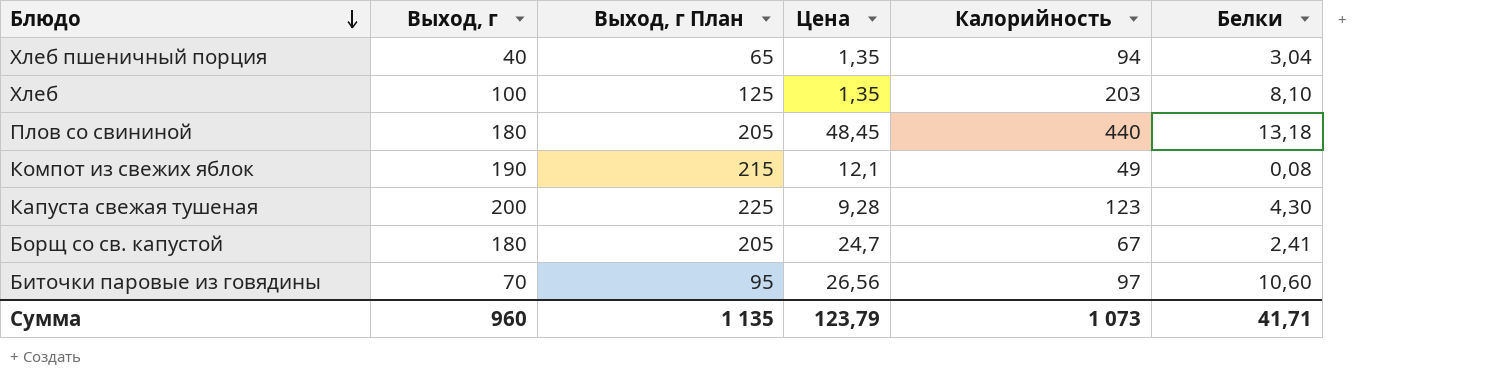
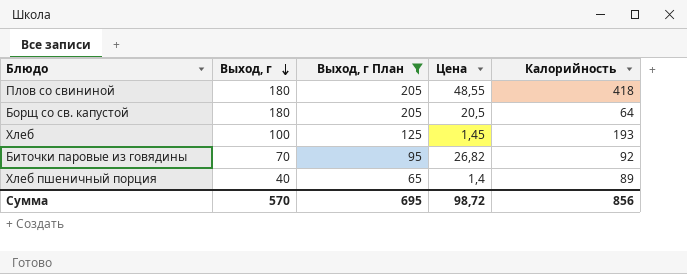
filter: none -> Выход, г План <= 205
row order: Блюдо descending -> Выход, г descending
column Белки | position: 6 -> none
Плов со свининой | Цена: 48,45 -> 48,55
Плов со свининой | Калорийность: 440 -> 418
Борщ со св. капустой | Цена: 24,7 -> 20,5
Борщ со св. капустой | Калорийность: 67 -> 64
Хлеб | Цена: 1,35 -> 1,45
Хлеб | Калорийность: 203 -> 193
Биточки паровые из говядины | Цена: 26,56 -> 26,82
Биточки паровые из говядины | Калорийность: 97 -> 92
Хлеб пшеничный порция | Цена: 1,35 -> 1,4
Хлеб пшеничный порция | Калорийность: 94 -> 89
Сумма | Выход, г: 960 -> 570
Сумма | Выход, г План: 1 135 -> 695
Сумма | Цена: 123,79 -> 98,72
Сумма | Калорийность: 1 073 -> 856

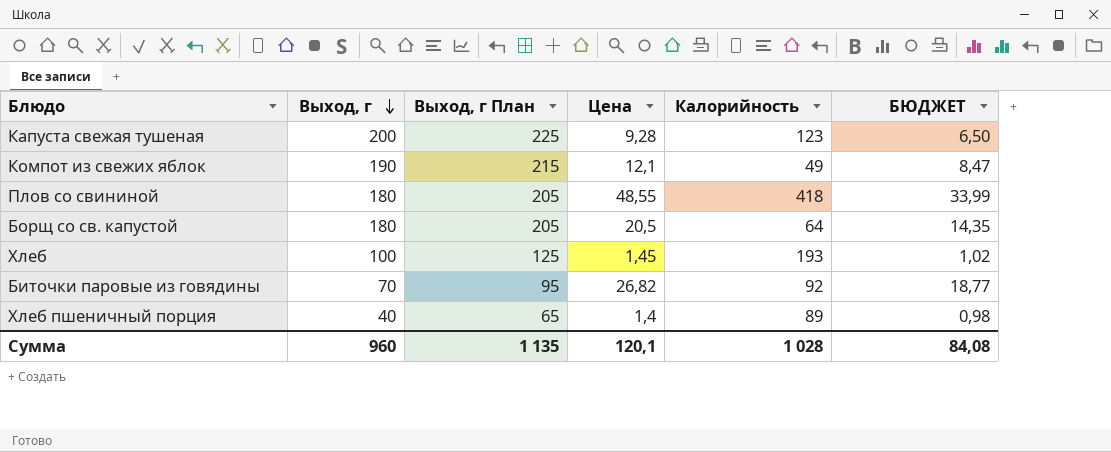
filter: Выход, г План <= 205 -> none
column БЮДЖЕТ | formula: none -> [Цена] * 0,7
Сумма | Выход, г: 570 -> 960
Сумма | Выход, г План: 695 -> 1 135
Сумма | Цена: 98,72 -> 120,1
Сумма | Калорийность: 856 -> 1 028

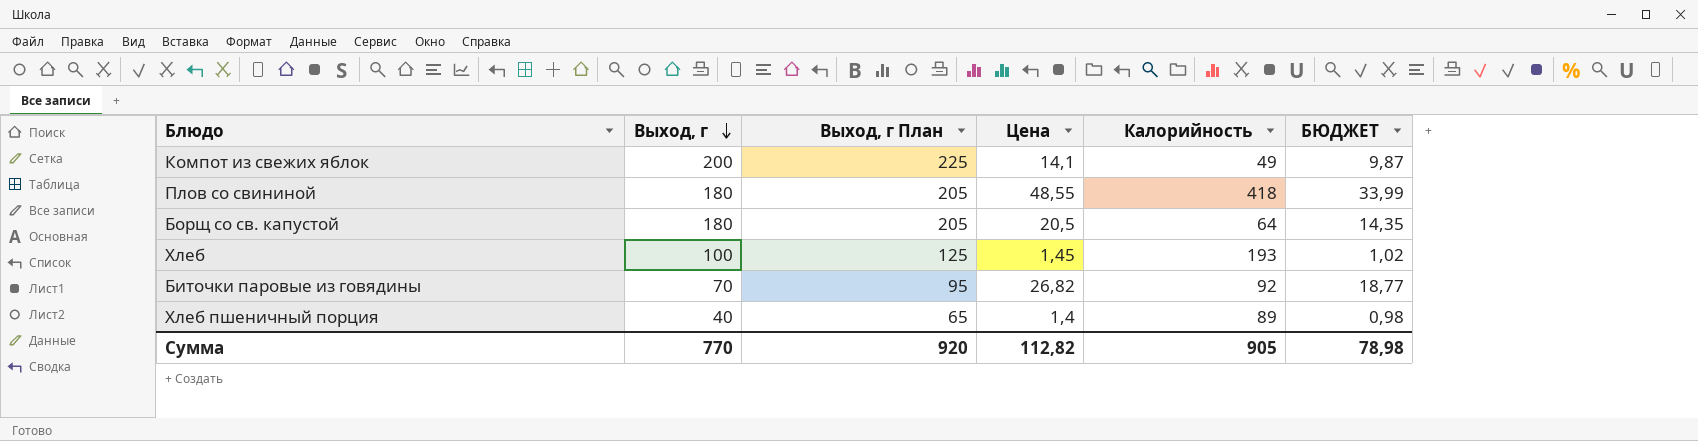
row Капуста свежая тушеная: 200 | 225 | 9,28 | 123 | 6,50 -> none
Компот из свежих яблок | Выход, г: 190 -> 200
Компот из свежих яблок | Выход, г План: 215 -> 225
Компот из свежих яблок | Цена: 12,1 -> 14,1
Компот из свежих яблок | БЮДЖЕТ: 8,47 -> 9,87
Сумма | Выход, г: 960 -> 770
Сумма | Выход, г План: 1 135 -> 920
Сумма | Цена: 120,1 -> 112,82
Сумма | Калорийность: 1 028 -> 905
Сумма | БЮДЖЕТ: 84,08 -> 78,98

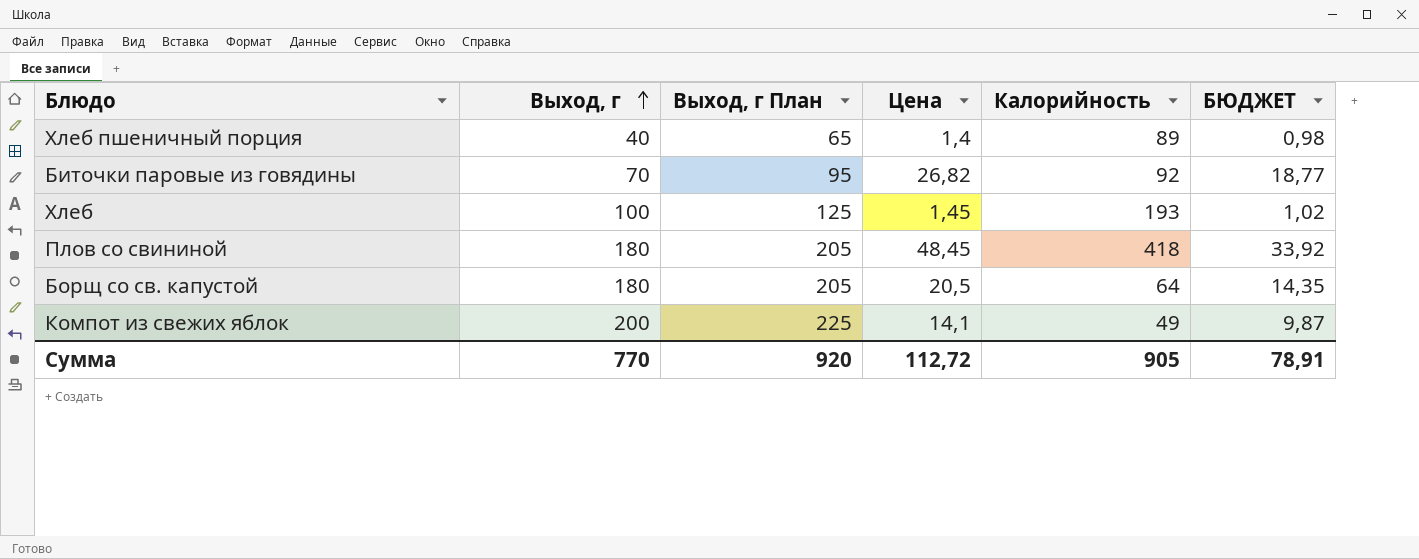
row order: Выход, г descending -> Выход, г ascending
Плов со свининой | Цена: 48,55 -> 48,45
Плов со свининой | БЮДЖЕТ: 33,99 -> 33,92
Сумма | Цена: 112,82 -> 112,72
Сумма | БЮДЖЕТ: 78,98 -> 78,91

